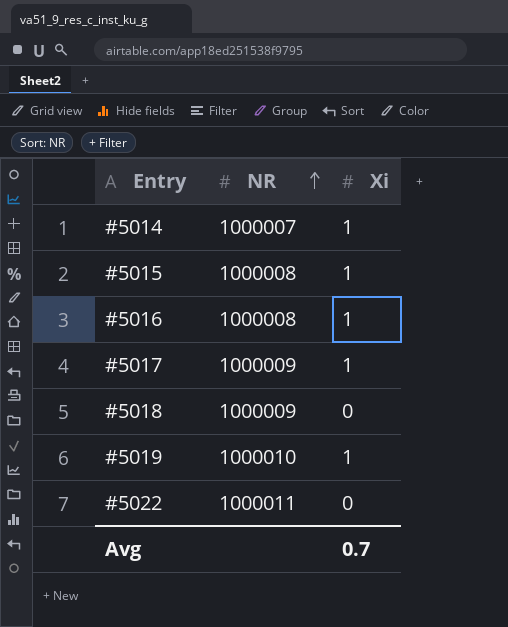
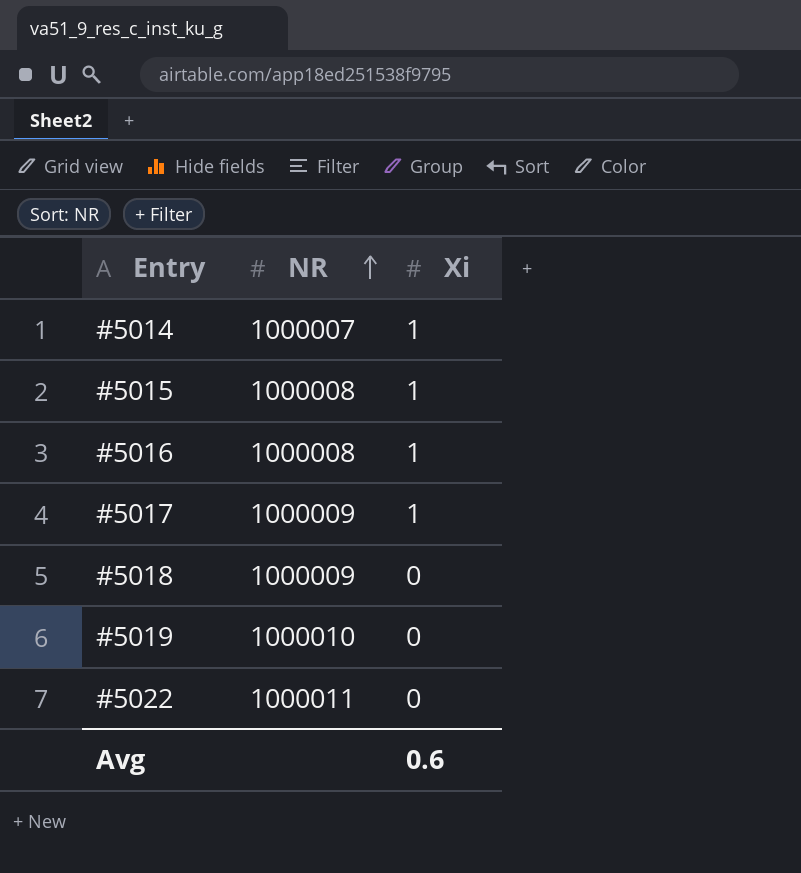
#5019 | Xi: 1 -> 0
Avg | Xi: 0.7 -> 0.6

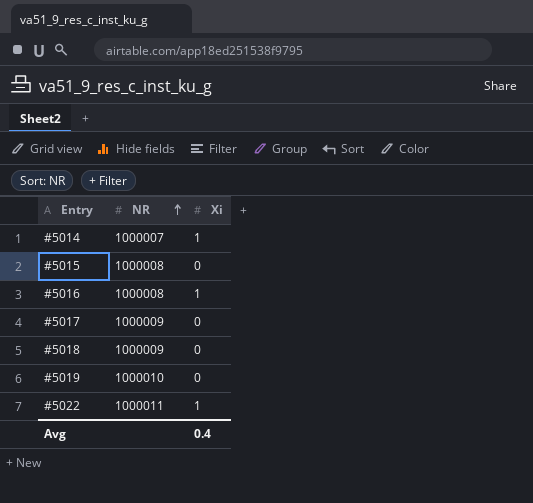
#5015 | Xi: 1 -> 0
#5017 | Xi: 1 -> 0
#5022 | Xi: 0 -> 1
Avg | Xi: 0.6 -> 0.4

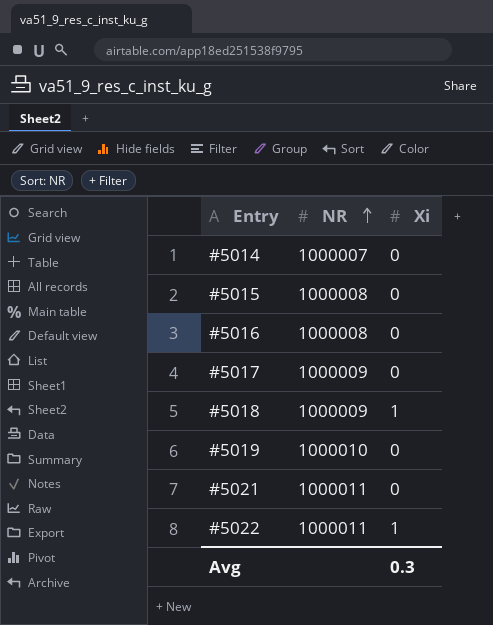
#5014 | Xi: 1 -> 0
#5016 | Xi: 1 -> 0
#5018 | Xi: 0 -> 1
row #5021: none -> 1000011 | 0
Avg | Xi: 0.4 -> 0.3

